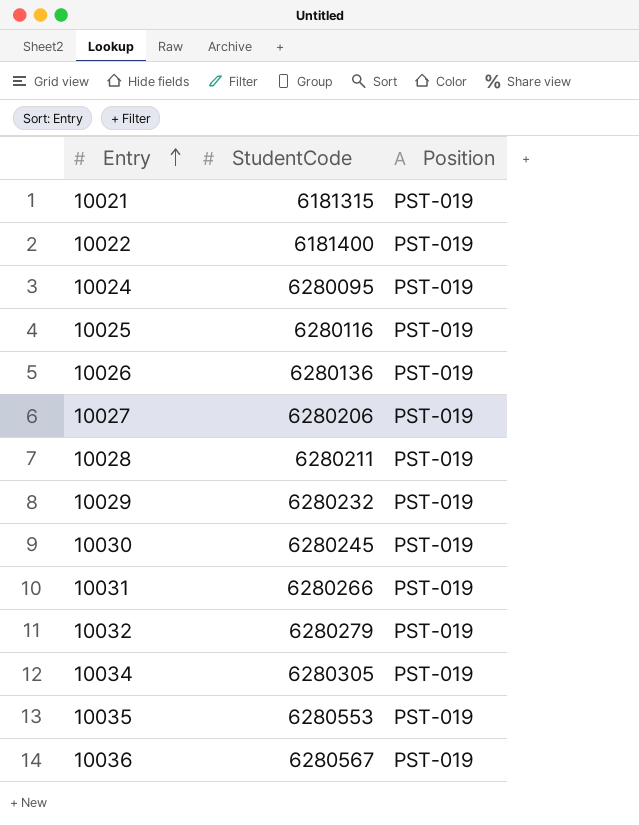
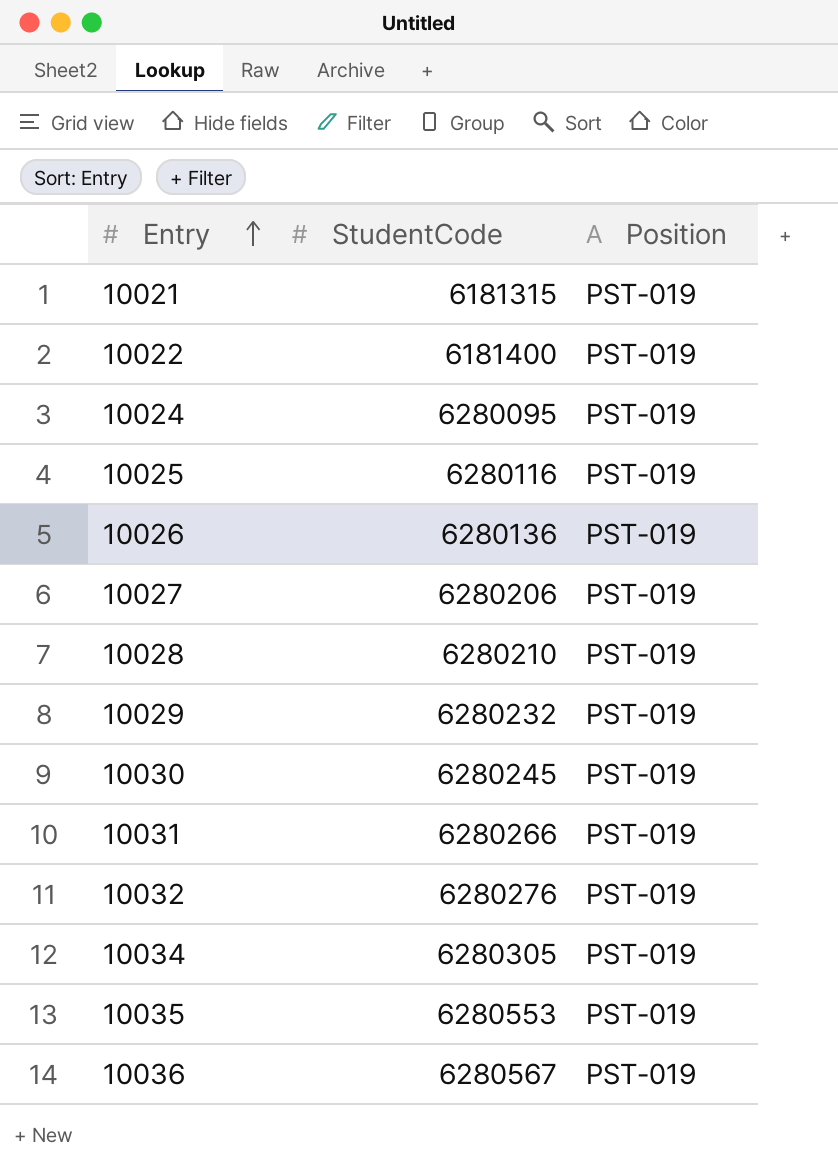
10028 | StudentCode: 6280211 -> 6280210
10032 | StudentCode: 6280279 -> 6280276

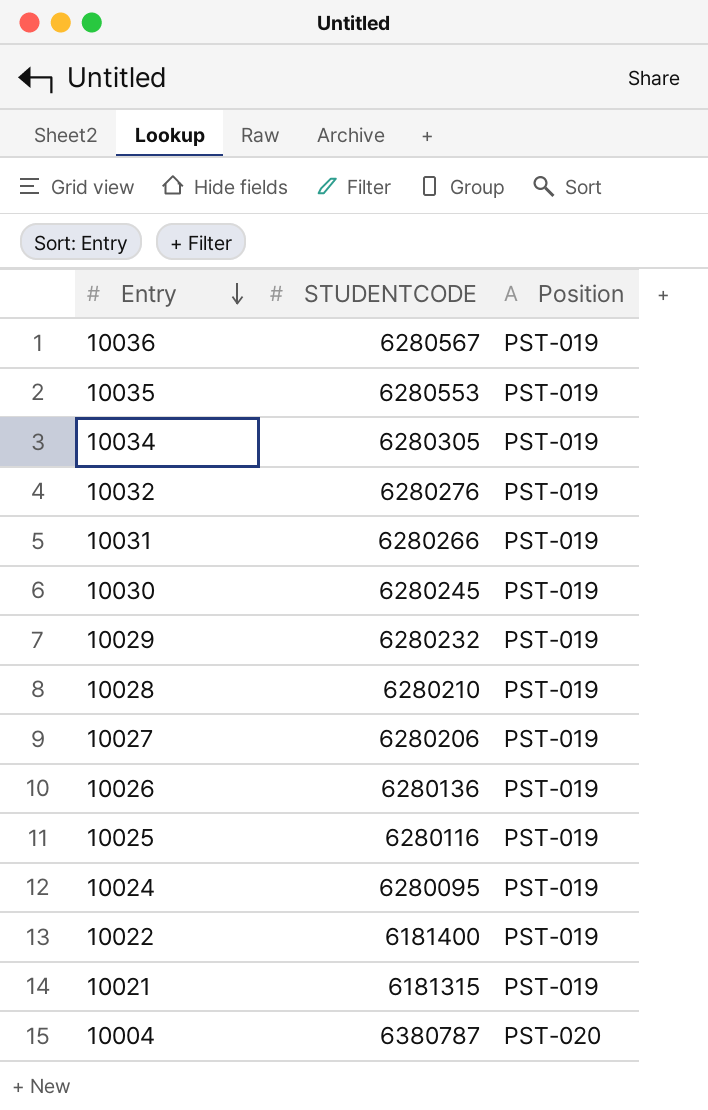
row order: Entry ascending -> Entry descending
column name: StudentCode -> STUDENTCODE
row 10004: none -> 6380787 | PST-020

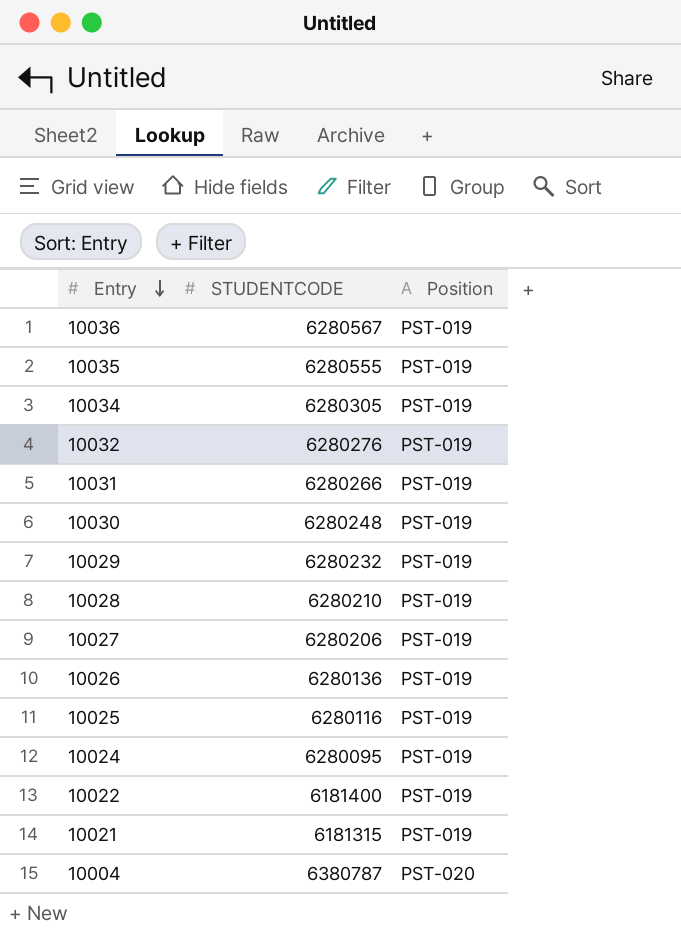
10035 | STUDENTCODE: 6280553 -> 6280555
10030 | STUDENTCODE: 6280245 -> 6280248

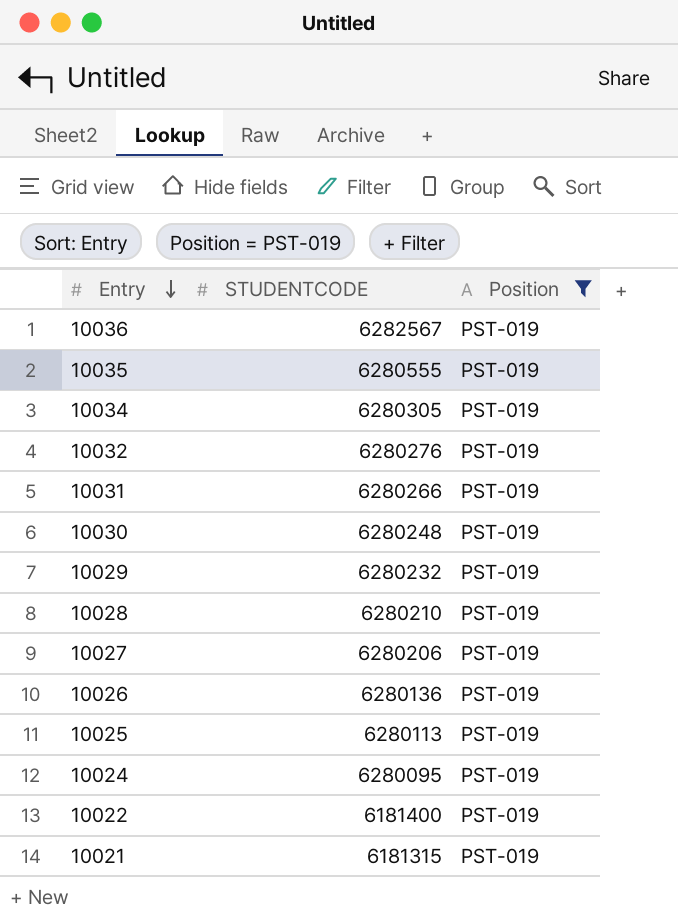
filter: none -> Position = PST-019
10036 | STUDENTCODE: 6280567 -> 6282567
10025 | STUDENTCODE: 6280116 -> 6280113

